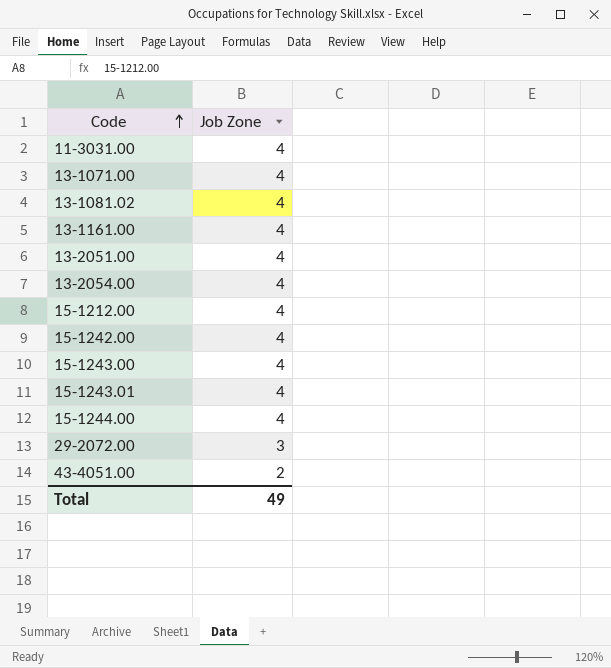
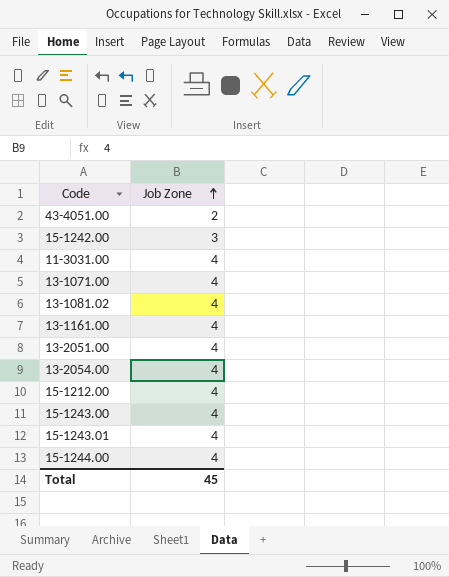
row order: Code ascending -> Job Zone ascending
row 29-2072.00: 3 -> none
15-1242.00 | Job Zone: 4 -> 3
Total | Job Zone: 49 -> 45

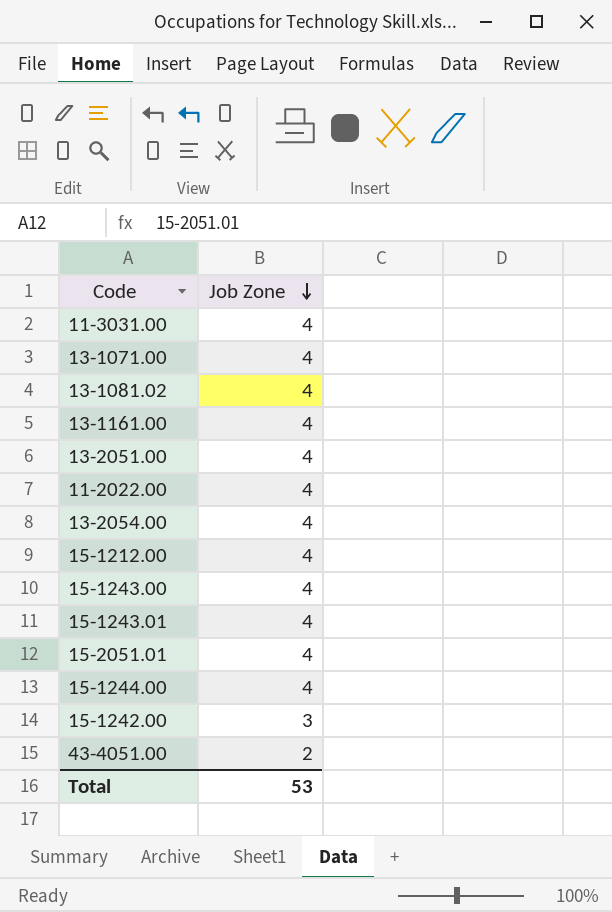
row order: Job Zone ascending -> Job Zone descending
row 11-2022.00: none -> 4
row 15-2051.01: none -> 4
Total | Job Zone: 45 -> 53

